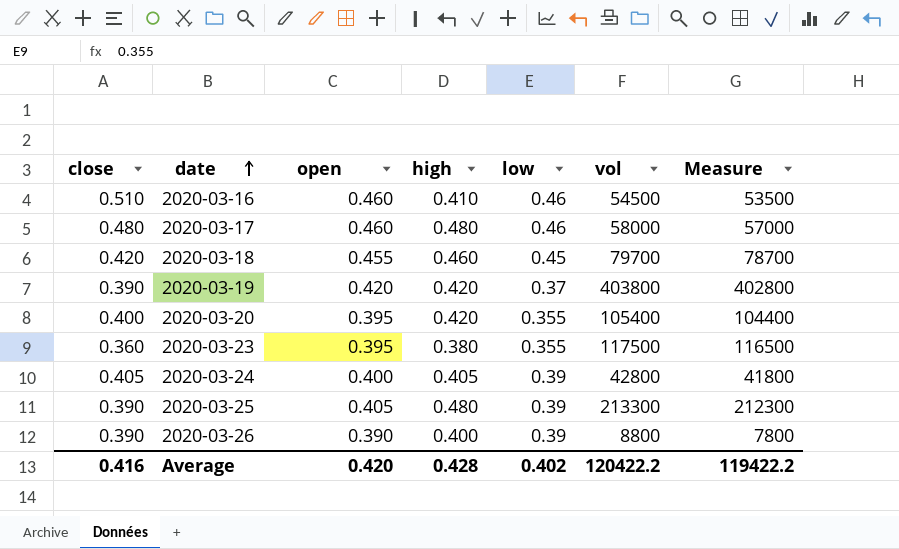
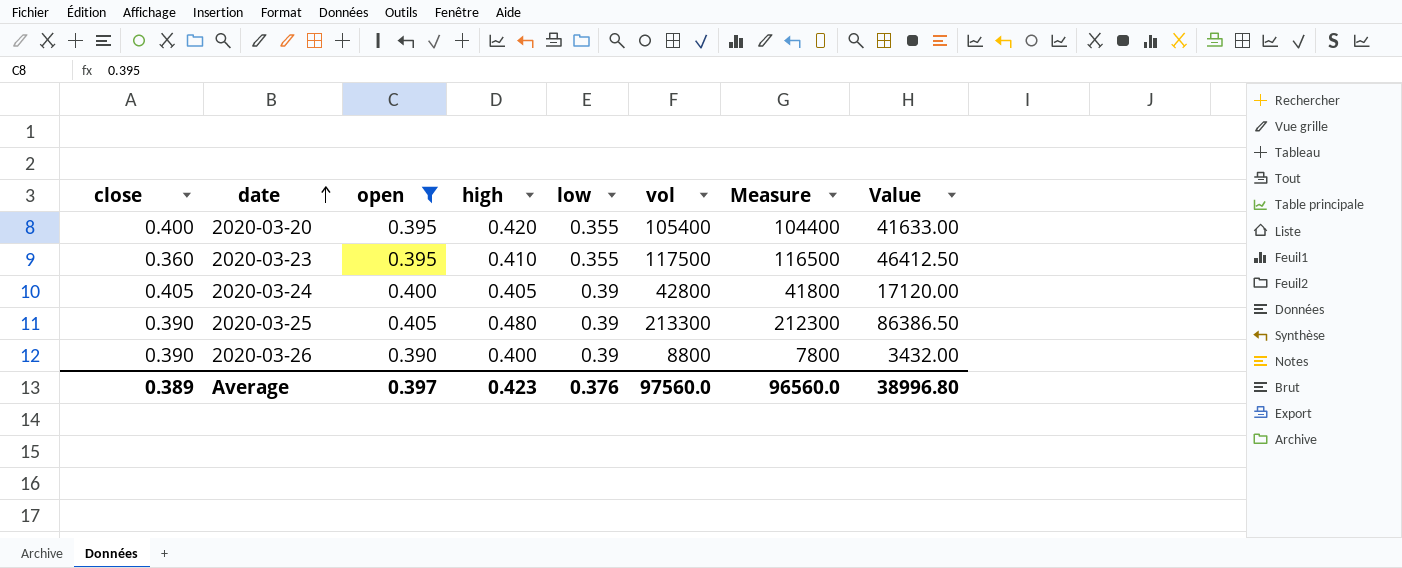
filter: none -> open <= 0.405
column Value | formula: none -> [open] * [vol]
2020-03-23 | high: 0.380 -> 0.410
Average | close: 0.416 -> 0.389
Average | open: 0.420 -> 0.397
Average | high: 0.428 -> 0.423
Average | low: 0.402 -> 0.376
Average | vol: 120422.2 -> 97560.0
Average | Measure: 119422.2 -> 96560.0

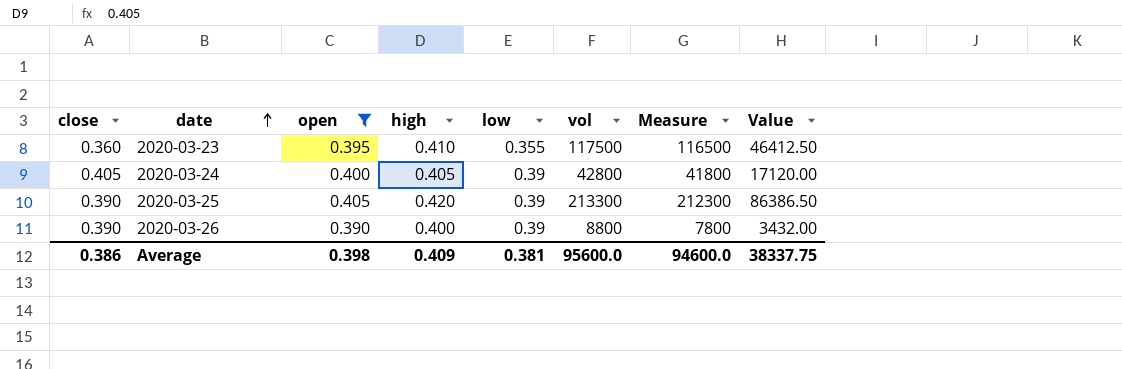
row 2020-03-20: 0.400 | 0.395 | 0.420 | 0.355 | 105400 | 104400 | 41633.00 -> none
2020-03-25 | high: 0.480 -> 0.420
Average | close: 0.389 -> 0.386
Average | open: 0.397 -> 0.398
Average | high: 0.423 -> 0.409
Average | low: 0.376 -> 0.381
Average | vol: 97560.0 -> 95600.0
Average | Measure: 96560.0 -> 94600.0
Average | Value: 38996.80 -> 38337.75

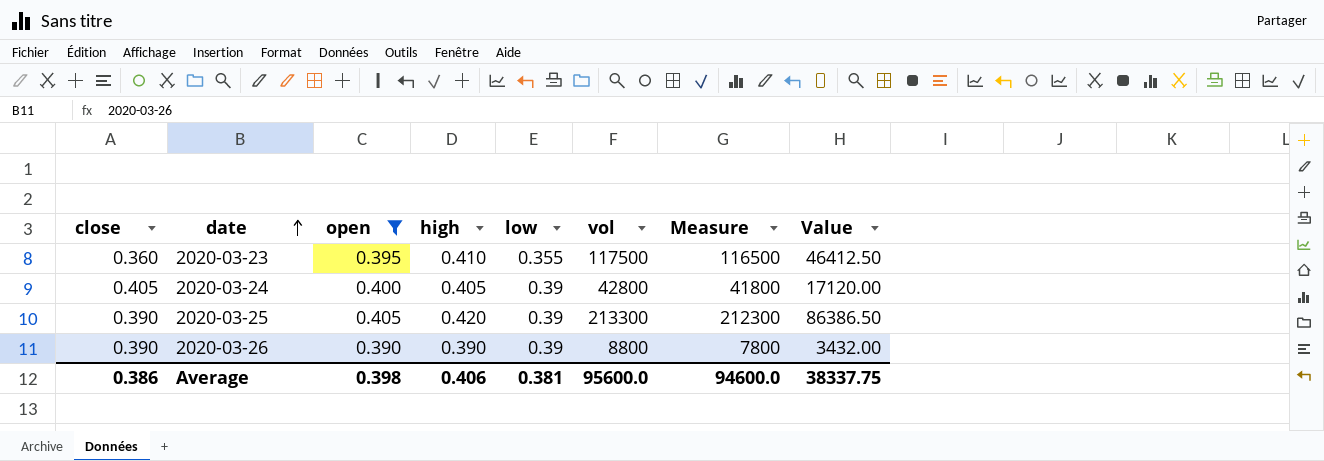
2020-03-26 | high: 0.400 -> 0.390
Average | high: 0.409 -> 0.406

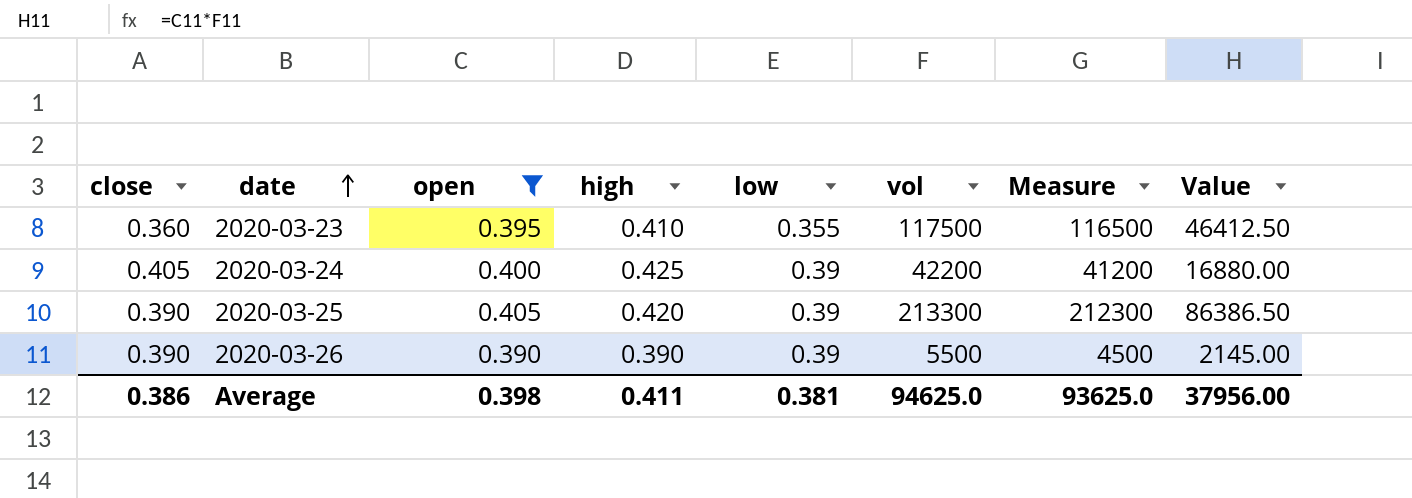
2020-03-24 | high: 0.405 -> 0.425
2020-03-24 | vol: 42800 -> 42200
2020-03-24 | Measure: 41800 -> 41200
2020-03-24 | Value: 17120.00 -> 16880.00
2020-03-26 | vol: 8800 -> 5500
2020-03-26 | Measure: 7800 -> 4500
2020-03-26 | Value: 3432.00 -> 2145.00
Average | high: 0.406 -> 0.411
Average | vol: 95600.0 -> 94625.0
Average | Measure: 94600.0 -> 93625.0
Average | Value: 38337.75 -> 37956.00

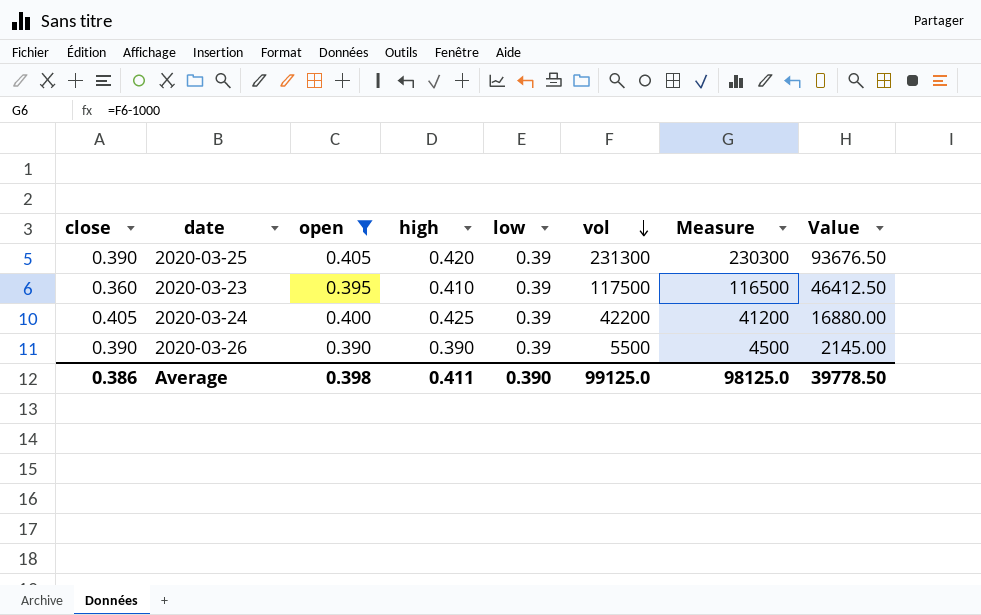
row order: date ascending -> vol descending
2020-03-25 | vol: 213300 -> 231300
2020-03-25 | Measure: 212300 -> 230300
2020-03-25 | Value: 86386.50 -> 93676.50
2020-03-23 | low: 0.355 -> 0.39
Average | low: 0.381 -> 0.390
Average | vol: 94625.0 -> 99125.0
Average | Measure: 93625.0 -> 98125.0
Average | Value: 37956.00 -> 39778.50

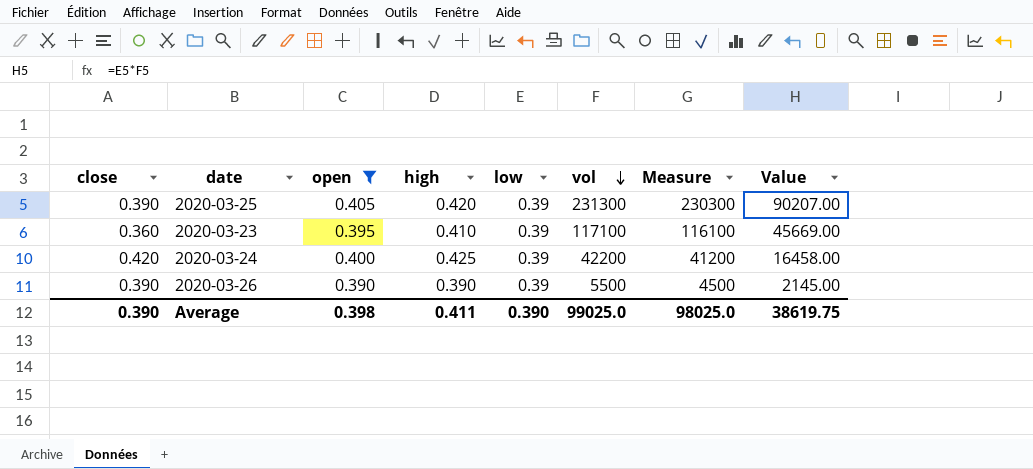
column Value | formula: [open] * [vol] -> [low] * [vol]
2020-03-23 | vol: 117500 -> 117100
2020-03-23 | Measure: 116500 -> 116100
2020-03-24 | close: 0.405 -> 0.420
Average | close: 0.386 -> 0.390
Average | vol: 99125.0 -> 99025.0
Average | Measure: 98125.0 -> 98025.0
Average | Value: 39778.50 -> 38619.75

